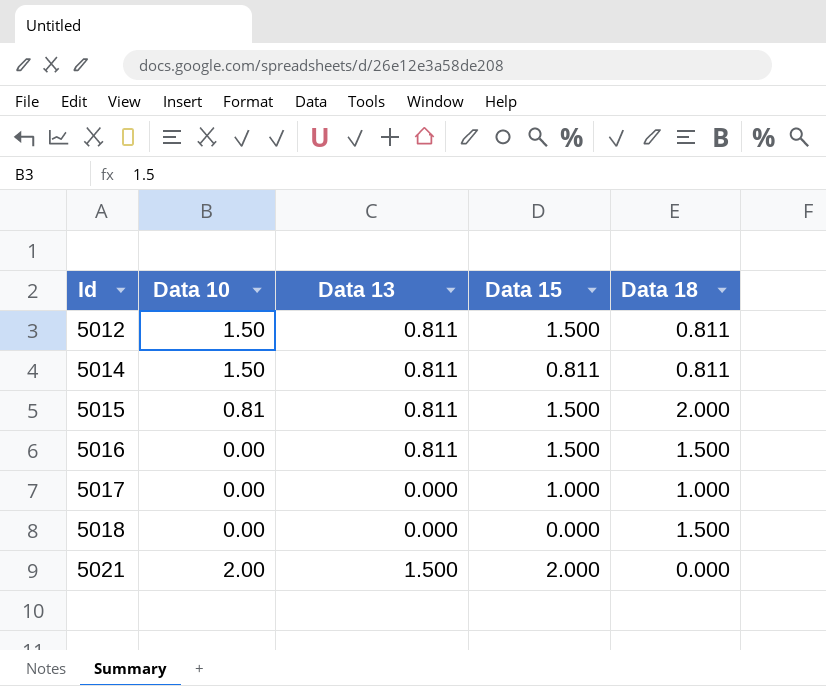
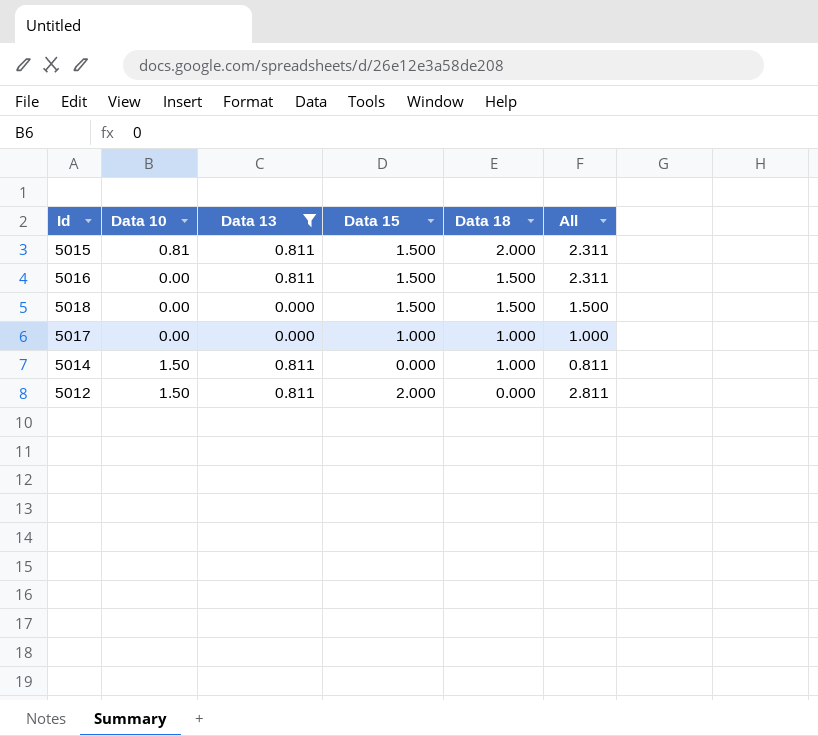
filter: none -> Data 13 != 1.500
row order: Id ascending -> Data 18 descending
column All | formula: none -> [Data 13] + [Data 15]
5018 | Data 15: 0.000 -> 1.500
5014 | Data 15: 0.811 -> 0.000
5014 | Data 18: 0.811 -> 1.000
5012 | Data 15: 1.500 -> 2.000
5012 | Data 18: 0.811 -> 0.000

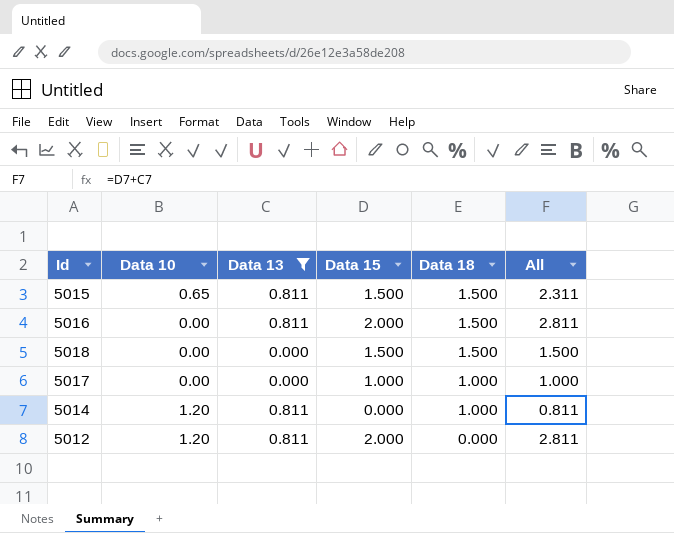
5015 | Data 10: 0.81 -> 0.65
5015 | Data 18: 2.000 -> 1.500
5016 | Data 15: 1.500 -> 2.000
5016 | All: 2.311 -> 2.811
5014 | Data 10: 1.50 -> 1.20
5012 | Data 10: 1.50 -> 1.20

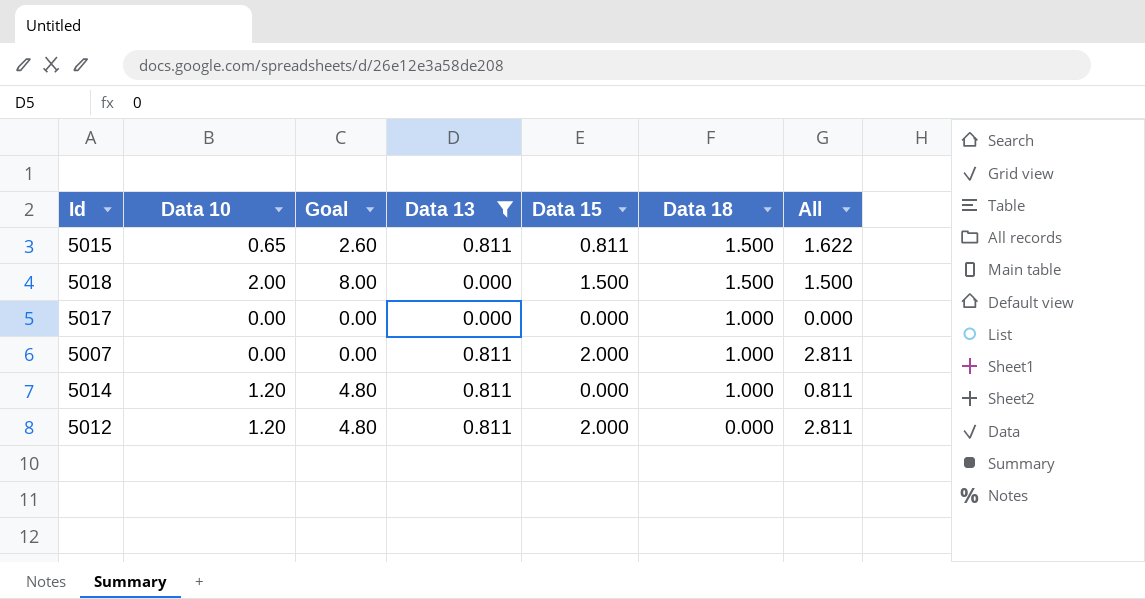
column Goal | formula: none -> [Data 10] * 4
row 5016: 0.00 | 0.811 | 2.000 | 1.500 | 2.811 -> none
5015 | Data 15: 1.500 -> 0.811
5015 | All: 2.311 -> 1.622
5018 | Data 10: 0.00 -> 2.00
5017 | Data 15: 1.000 -> 0.000
5017 | All: 1.000 -> 0.000
row 5007: none -> 0.00 | 0.00 | 0.811 | 2.000 | 1.000 | 2.811

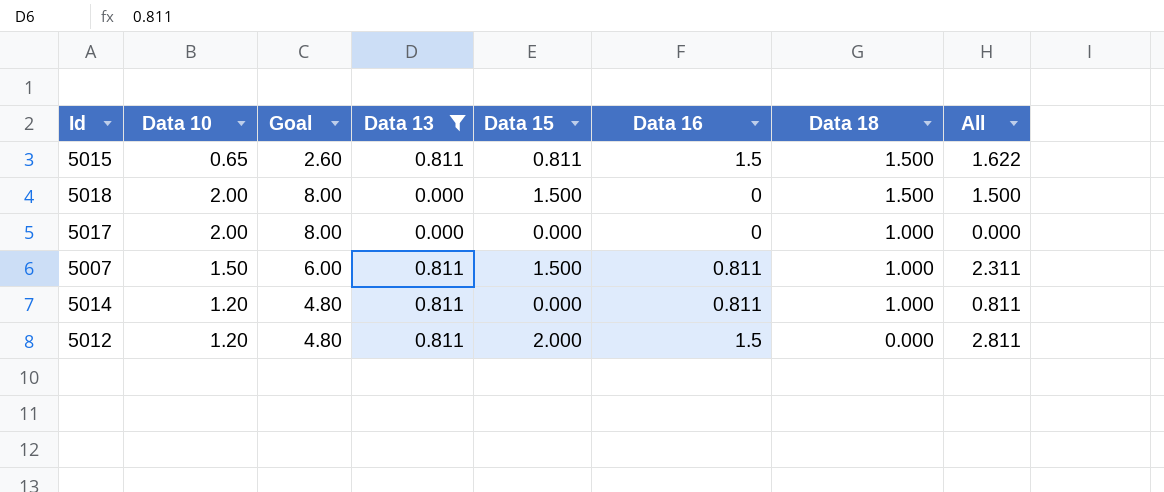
column Data 16 | position: none -> 6
5017 | Data 10: 0.00 -> 2.00
5017 | Goal: 0.00 -> 8.00
5007 | Data 10: 0.00 -> 1.50
5007 | Goal: 0.00 -> 6.00
5007 | Data 15: 2.000 -> 1.500
5007 | All: 2.811 -> 2.311

